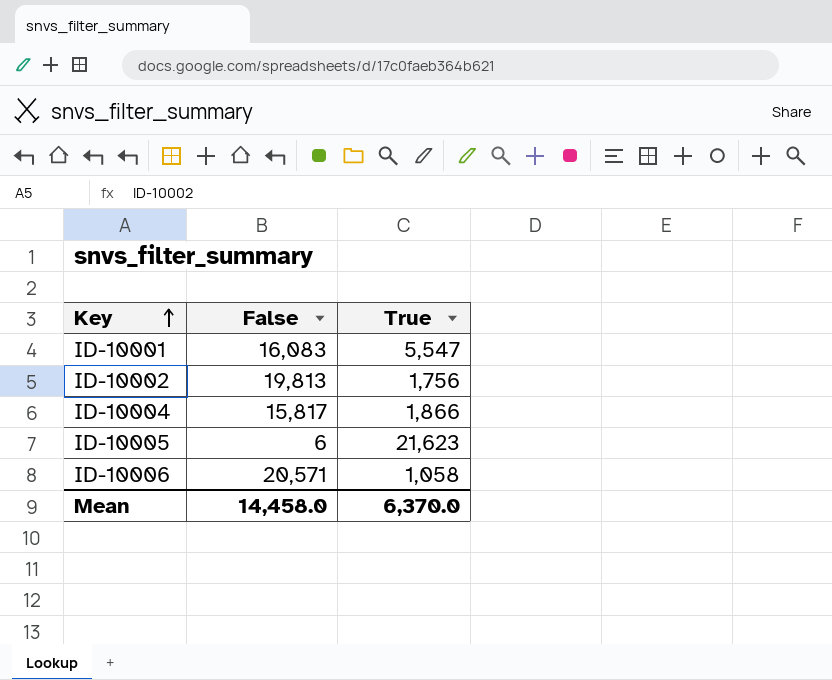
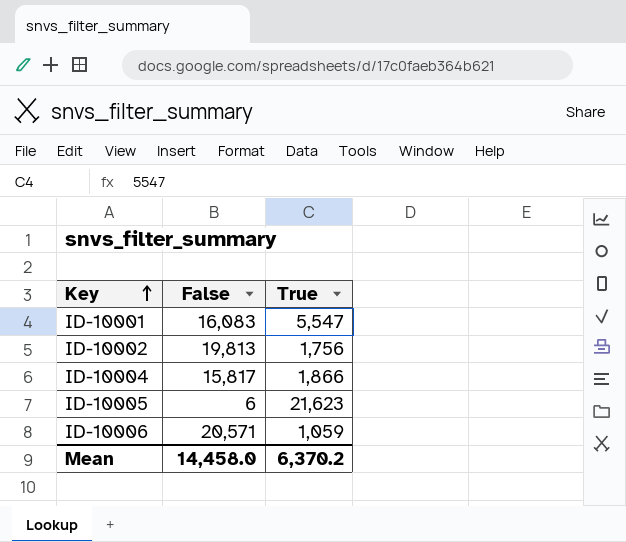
ID-10006 | True: 1,058 -> 1,059
Mean | True: 6,370.0 -> 6,370.2

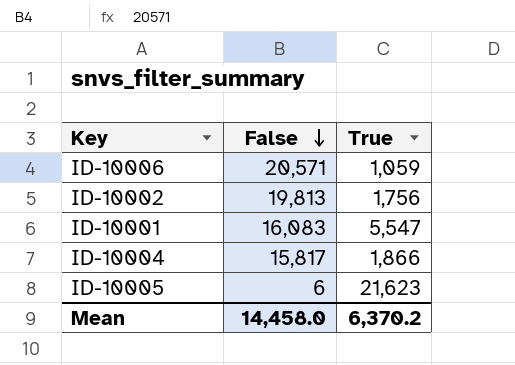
row order: Key ascending -> False descending

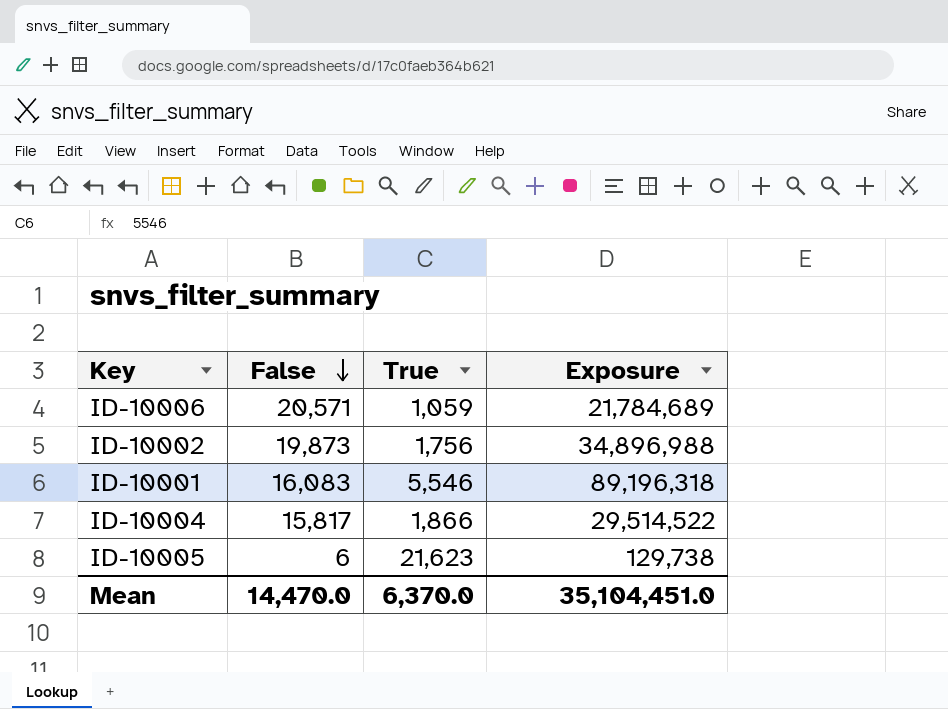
column Exposure | formula: none -> [False] * [True]
ID-10002 | False: 19,813 -> 19,873
ID-10001 | True: 5,547 -> 5,546
Mean | False: 14,458.0 -> 14,470.0
Mean | True: 6,370.2 -> 6,370.0

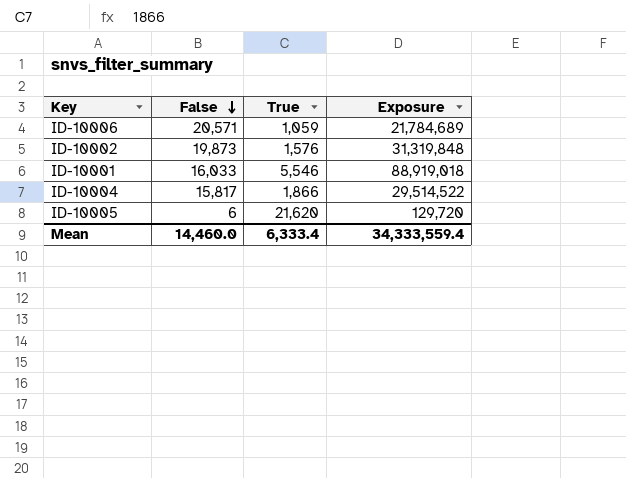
ID-10002 | True: 1,756 -> 1,576
ID-10002 | Exposure: 34,896,988 -> 31,319,848
ID-10001 | False: 16,083 -> 16,033
ID-10001 | Exposure: 89,196,318 -> 88,919,018
ID-10005 | True: 21,623 -> 21,620
ID-10005 | Exposure: 129,738 -> 129,720
Mean | False: 14,470.0 -> 14,460.0
Mean | True: 6,370.0 -> 6,333.4
Mean | Exposure: 35,104,451.0 -> 34,333,559.4

